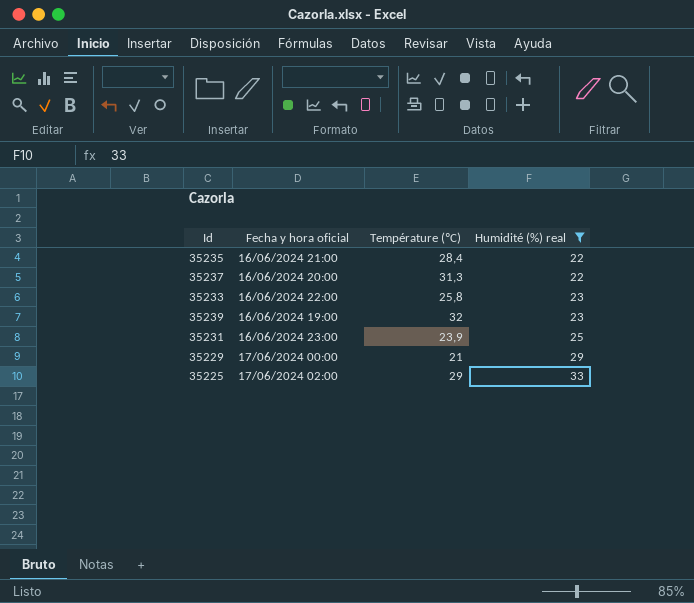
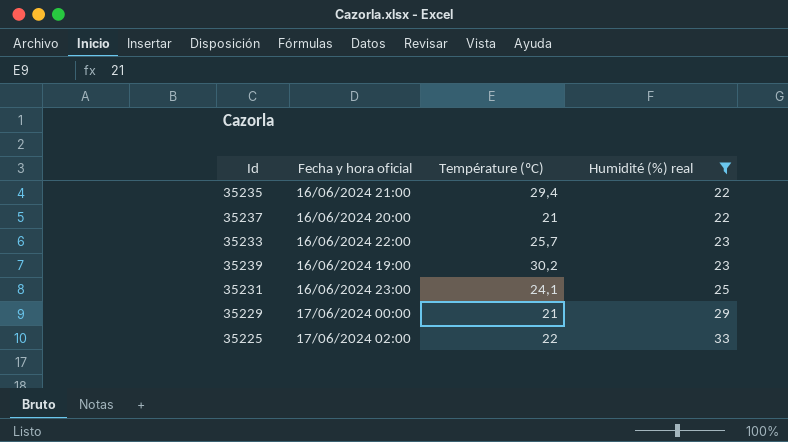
35235 | Température (ºC): 28,4 -> 29,4
35237 | Température (ºC): 31,3 -> 21
35233 | Température (ºC): 25,8 -> 25,7
35239 | Température (ºC): 32 -> 30,2
35231 | Température (ºC): 23,9 -> 24,1
35225 | Température (ºC): 29 -> 22

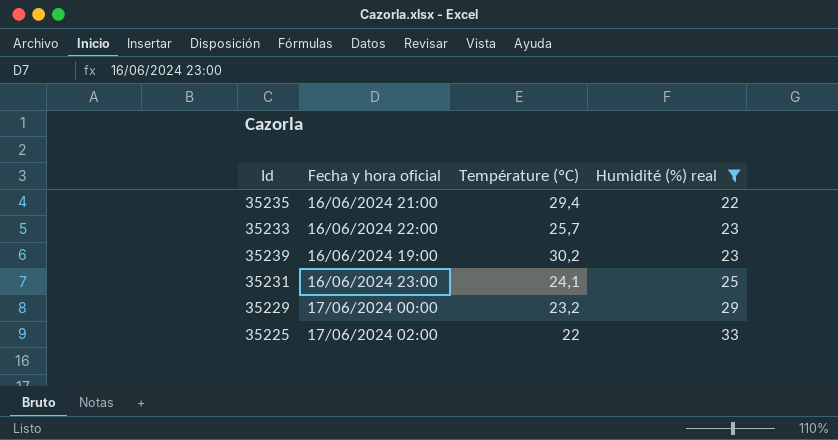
row 35237: 16/06/2024 20:00 | 21 | 22 -> none
35229 | Température (ºC): 21 -> 23,2

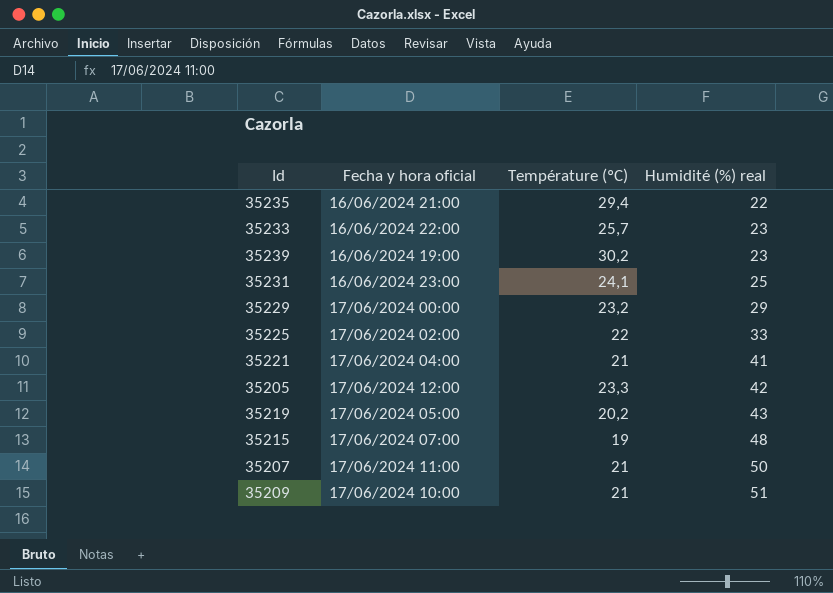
filter: Humidité (%) real <= 33 -> none

